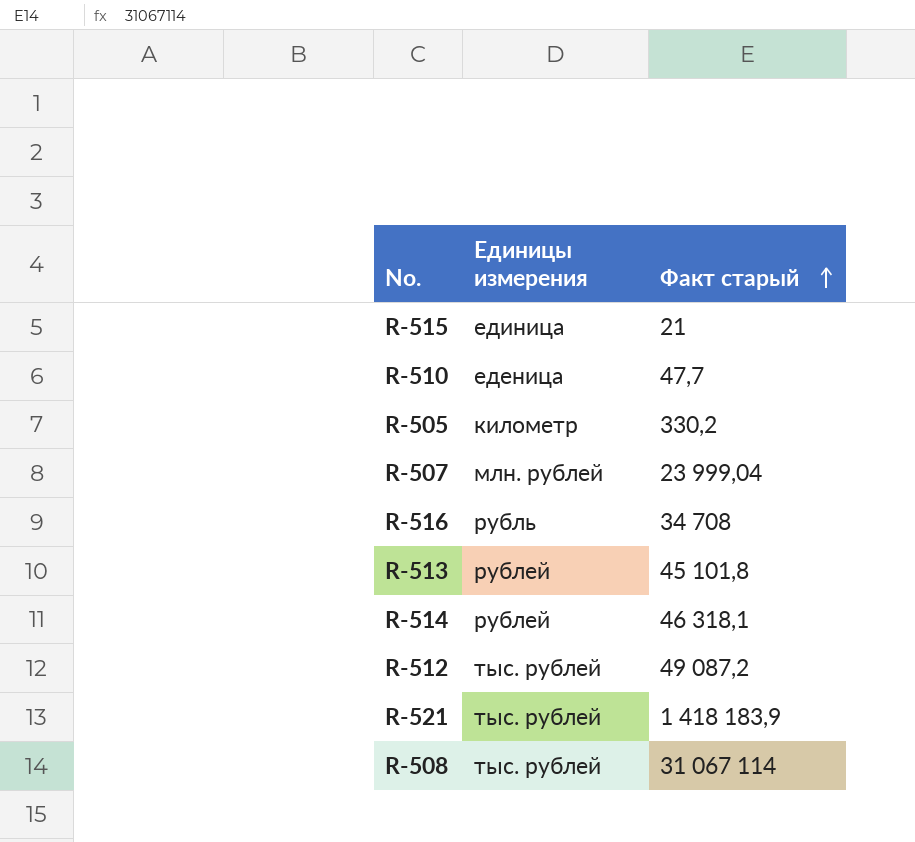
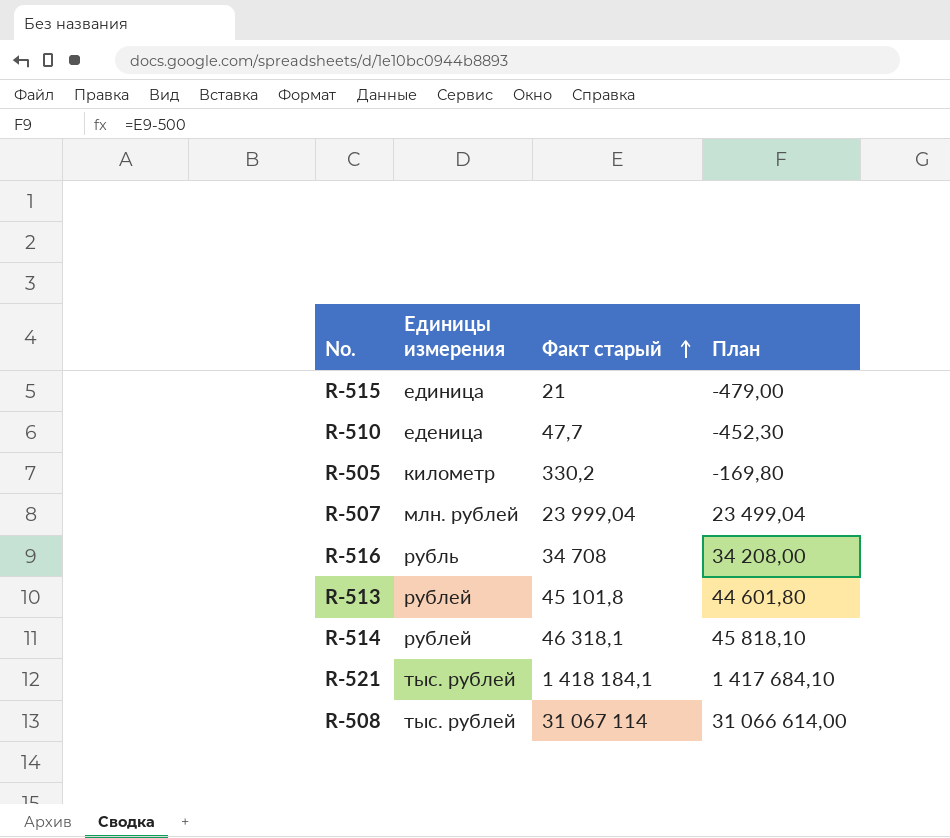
column План | formula: none -> [Факт старый] - 500
row R-512: тыс. рублей | 49 087,2 -> none
R-521 | Факт старый: 1 418 183,9 -> 1 418 184,1

